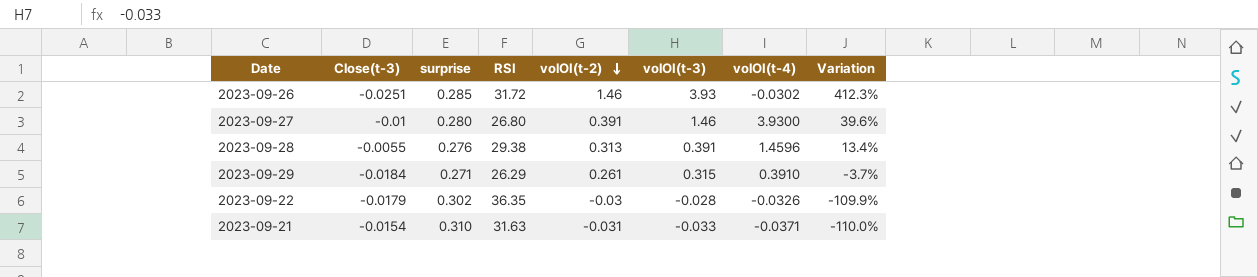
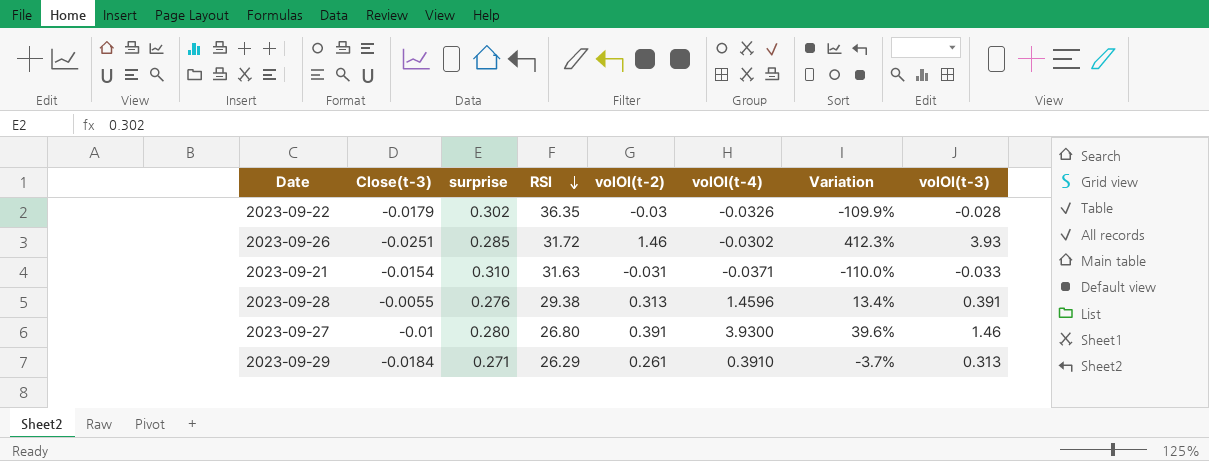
row order: volOI(t-2) descending -> RSI descending
column volOI(t-3) | position: 6 -> 8
2023-09-29 | volOI(t-3): 0.315 -> 0.313

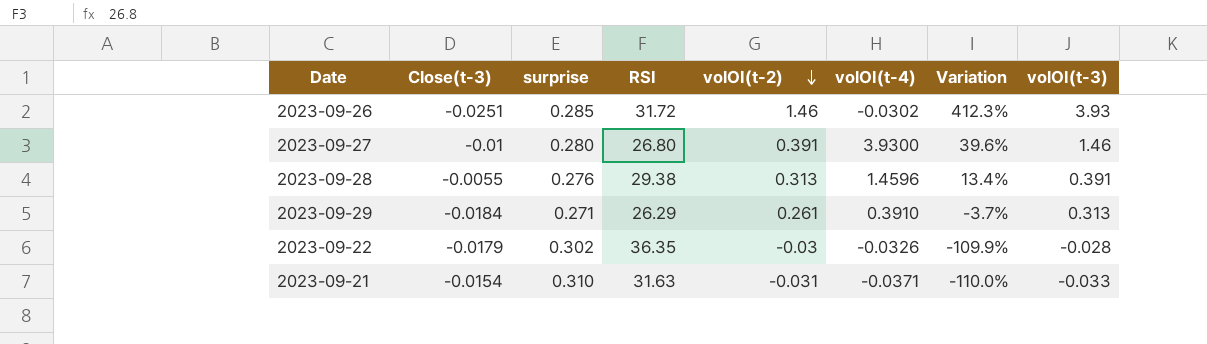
row order: RSI descending -> volOI(t-2) descending

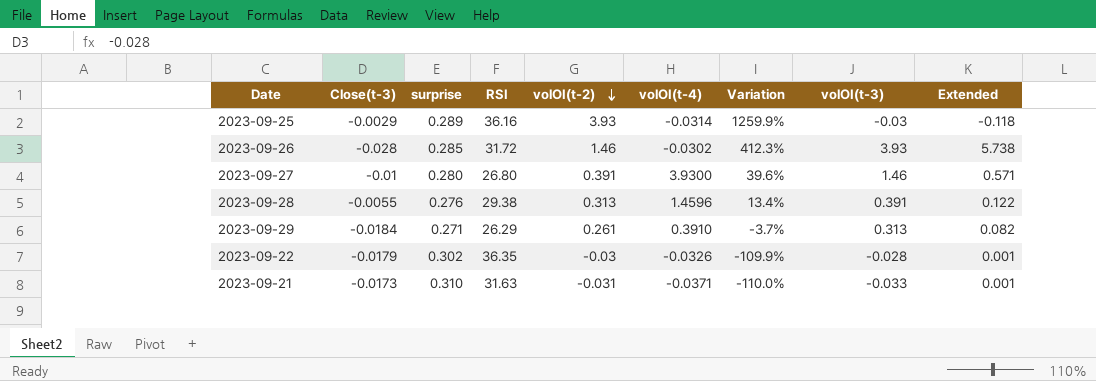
column Extended | formula: none -> [volOI(t-2)] * [volOI(t-3)]
row 2023-09-25: none -> -0.0029 | 0.289 | 36.16 | 3.93 | -0.0314 | 1259.9% | -0.03 | -0.118
2023-09-26 | Close(t-3): -0.0251 -> -0.028
2023-09-21 | Close(t-3): -0.0154 -> -0.0173

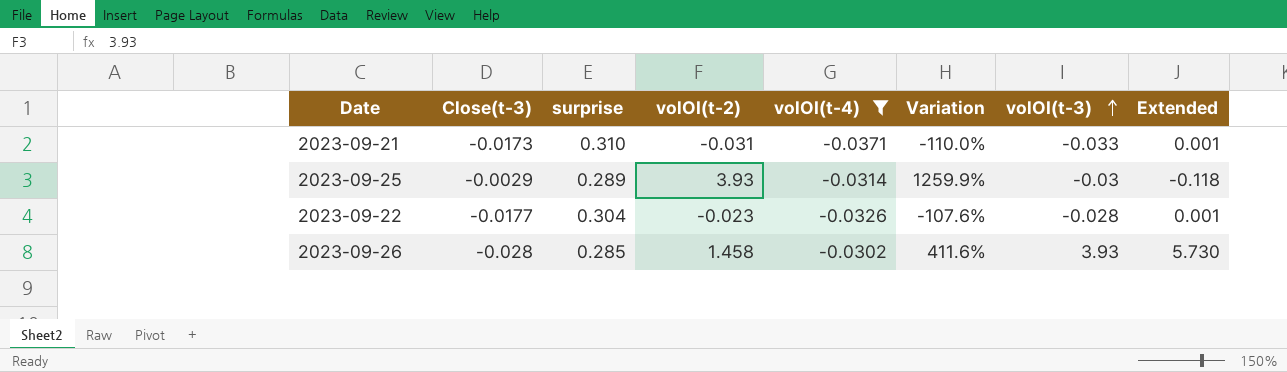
filter: none -> volOI(t-4) <= -0.0302
row order: volOI(t-2) descending -> volOI(t-3) ascending
column RSI | position: 4 -> none
2023-09-22 | Close(t-3): -0.0179 -> -0.0177
2023-09-22 | surprise: 0.302 -> 0.304
2023-09-22 | volOI(t-2): -0.03 -> -0.023
2023-09-22 | Variation: -109.9% -> -107.6%
2023-09-26 | volOI(t-2): 1.46 -> 1.458
2023-09-26 | Variation: 412.3% -> 411.6%
2023-09-26 | Extended: 5.738 -> 5.730

